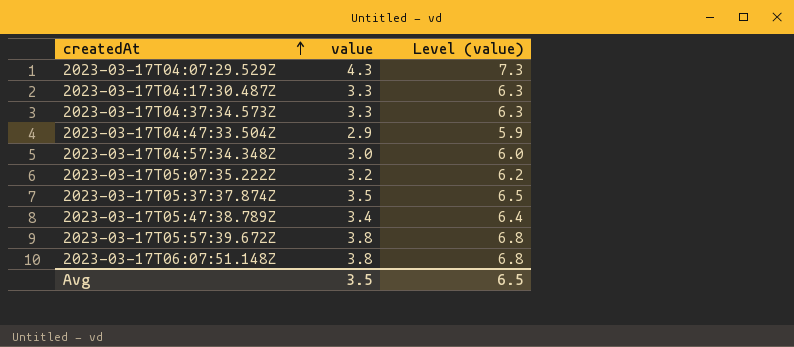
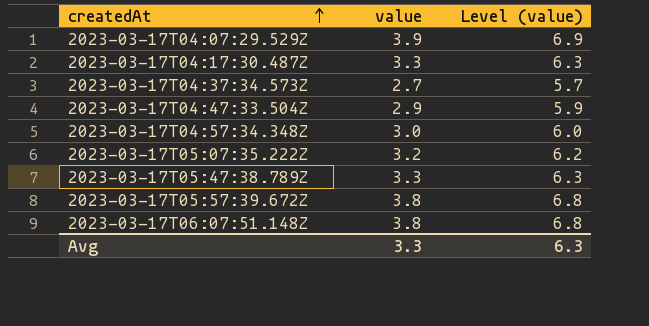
row 2023-03-17T05:37:37.874Z: 3.5 | 6.5 -> none
2023-03-17T04:07:29.529Z | value: 4.3 -> 3.9
2023-03-17T04:07:29.529Z | Level (value): 7.3 -> 6.9
2023-03-17T04:37:34.573Z | value: 3.3 -> 2.7
2023-03-17T04:37:34.573Z | Level (value): 6.3 -> 5.7
2023-03-17T05:47:38.789Z | value: 3.4 -> 3.3
2023-03-17T05:47:38.789Z | Level (value): 6.4 -> 6.3
Avg | value: 3.5 -> 3.3
Avg | Level (value): 6.5 -> 6.3

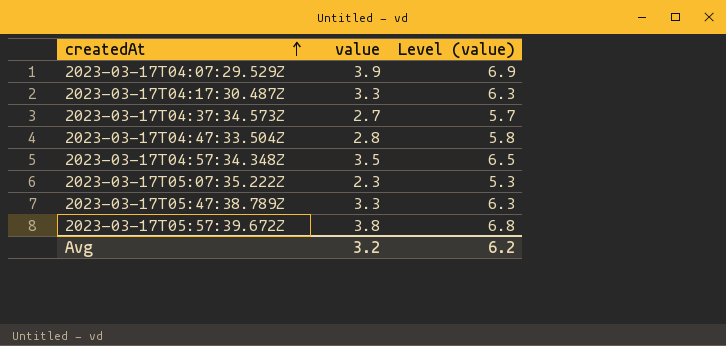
row 2023-03-17T06:07:51.148Z: 3.8 | 6.8 -> none
2023-03-17T04:47:33.504Z | value: 2.9 -> 2.8
2023-03-17T04:47:33.504Z | Level (value): 5.9 -> 5.8
2023-03-17T04:57:34.348Z | value: 3.0 -> 3.5
2023-03-17T04:57:34.348Z | Level (value): 6.0 -> 6.5
2023-03-17T05:07:35.222Z | value: 3.2 -> 2.3
2023-03-17T05:07:35.222Z | Level (value): 6.2 -> 5.3
Avg | value: 3.3 -> 3.2
Avg | Level (value): 6.3 -> 6.2

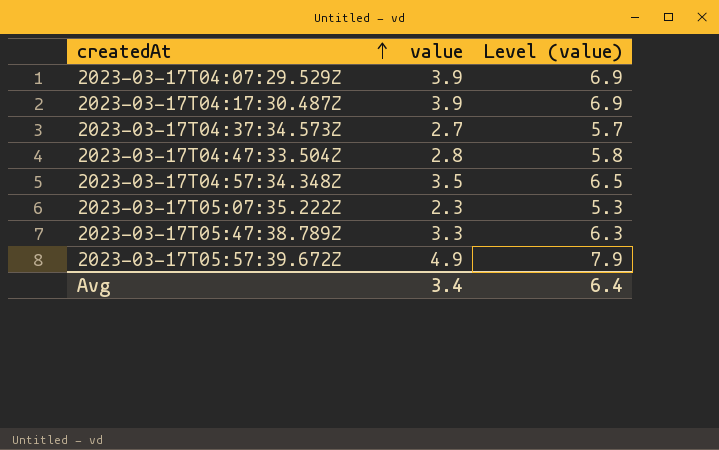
2023-03-17T04:17:30.487Z | value: 3.3 -> 3.9
2023-03-17T04:17:30.487Z | Level (value): 6.3 -> 6.9
2023-03-17T05:57:39.672Z | value: 3.8 -> 4.9
2023-03-17T05:57:39.672Z | Level (value): 6.8 -> 7.9
Avg | value: 3.2 -> 3.4
Avg | Level (value): 6.2 -> 6.4

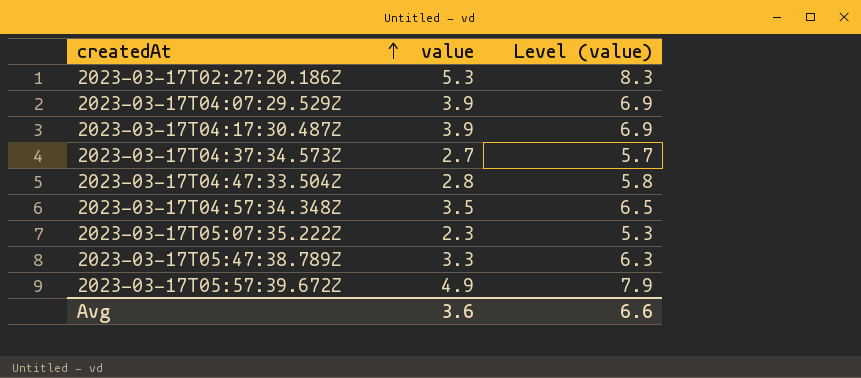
row 2023-03-17T02:27:20.186Z: none -> 5.3 | 8.3
Avg | value: 3.4 -> 3.6
Avg | Level (value): 6.4 -> 6.6

